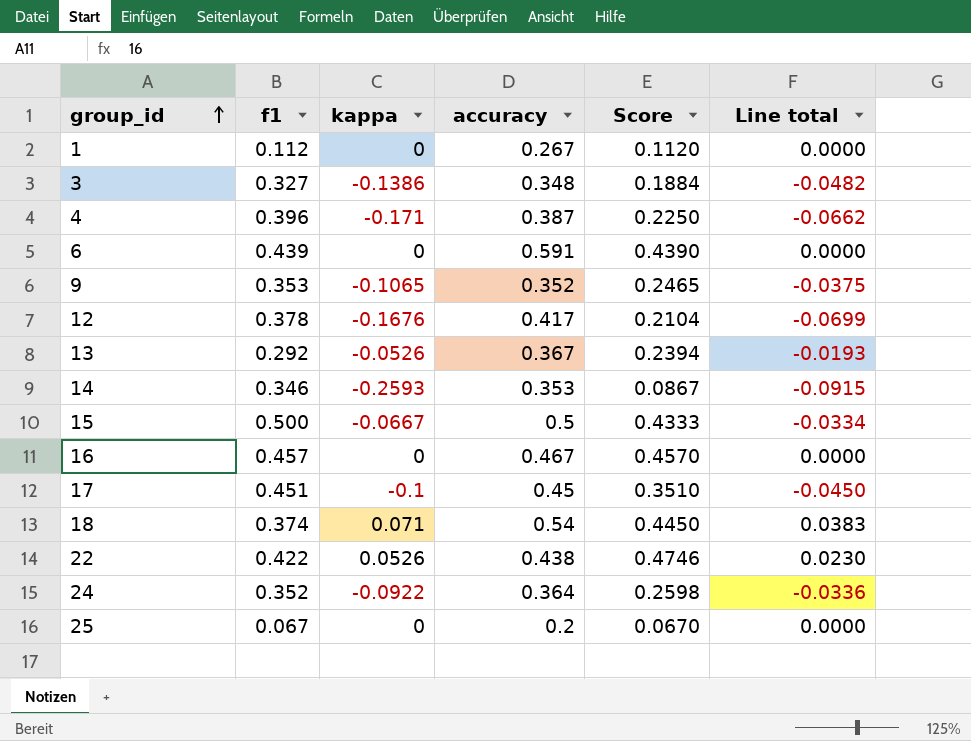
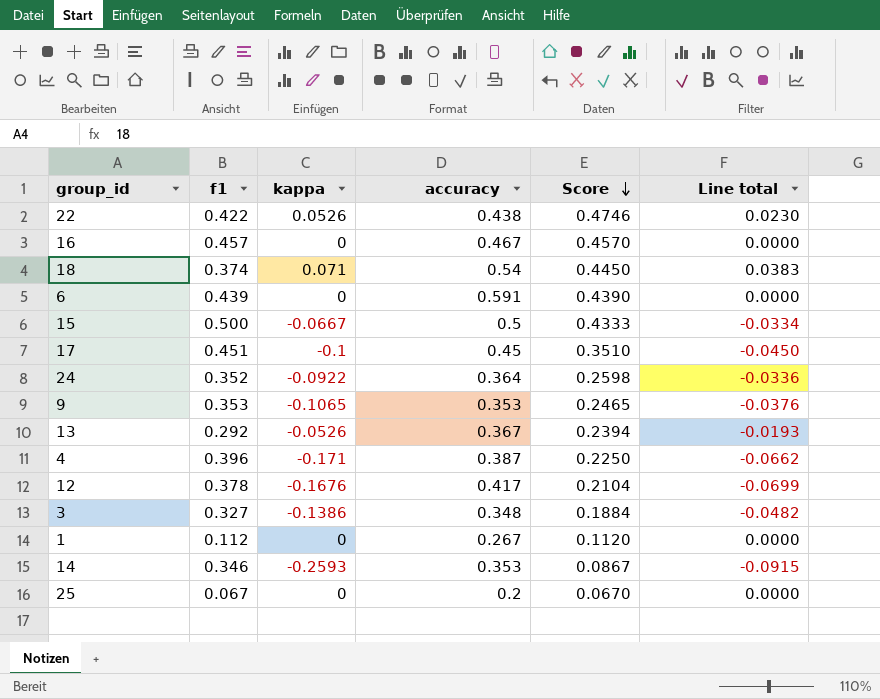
row order: group_id ascending -> Score descending
9 | accuracy: 0.352 -> 0.353
9 | Line total: -0.0375 -> -0.0376

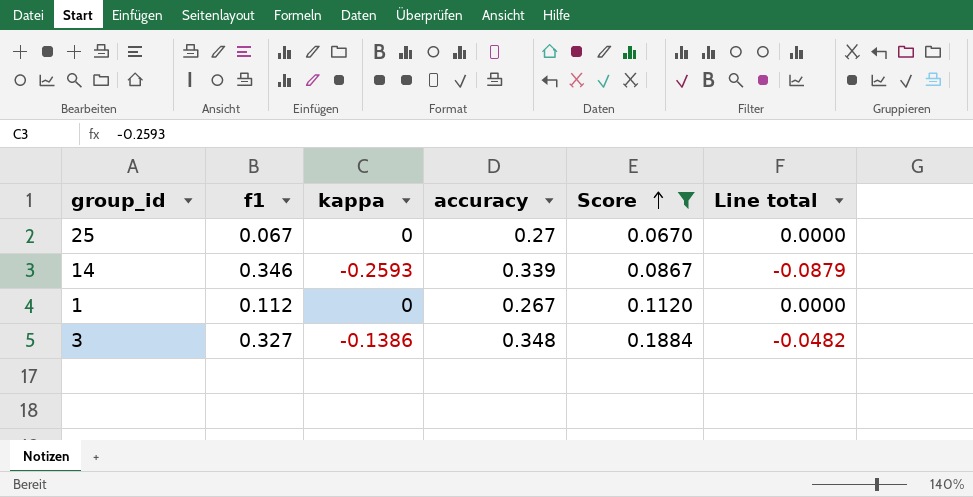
filter: none -> Score <= 0.1884
row order: Score descending -> Score ascending
25 | accuracy: 0.2 -> 0.27
14 | accuracy: 0.353 -> 0.339
14 | Line total: -0.0915 -> -0.0879

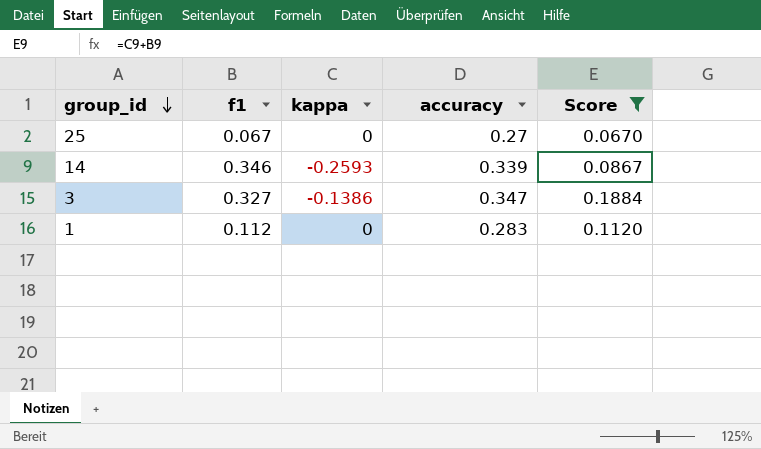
row order: Score ascending -> group_id descending
column Line total | formula: [kappa] * [accuracy] -> none
3 | accuracy: 0.348 -> 0.347
1 | accuracy: 0.267 -> 0.283

